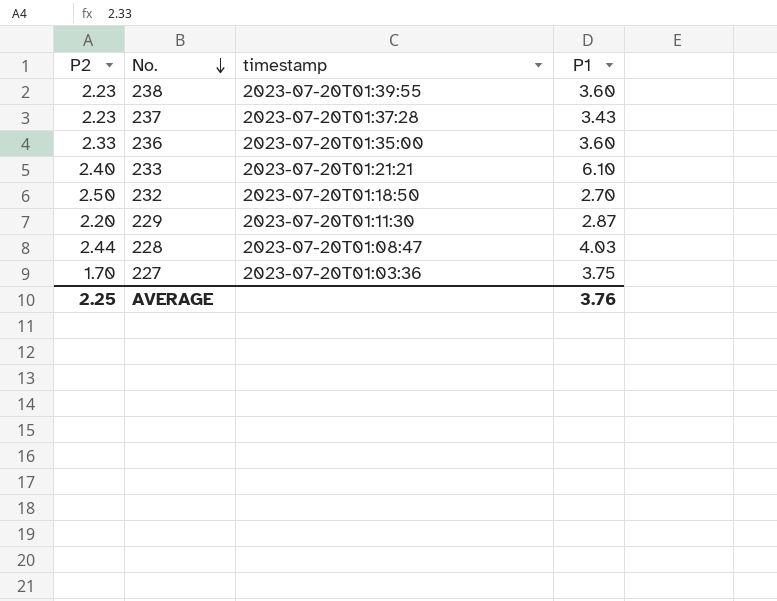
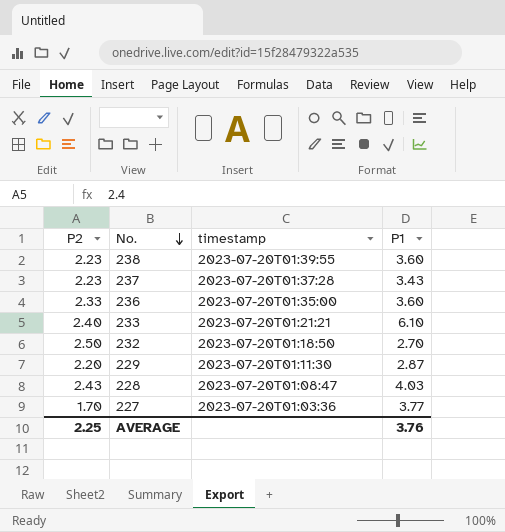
228 | P2: 2.44 -> 2.43
227 | P1: 3.75 -> 3.77

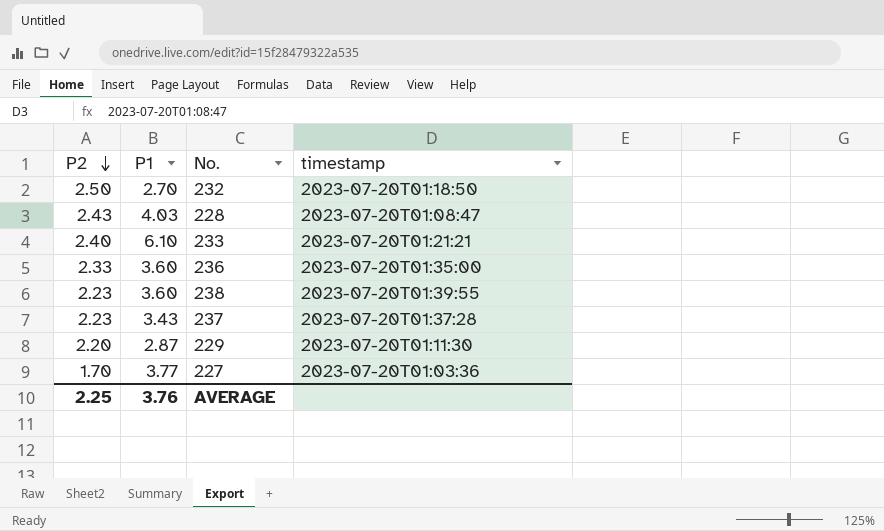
row order: No. descending -> P2 descending
column P1 | position: 4 -> 2

